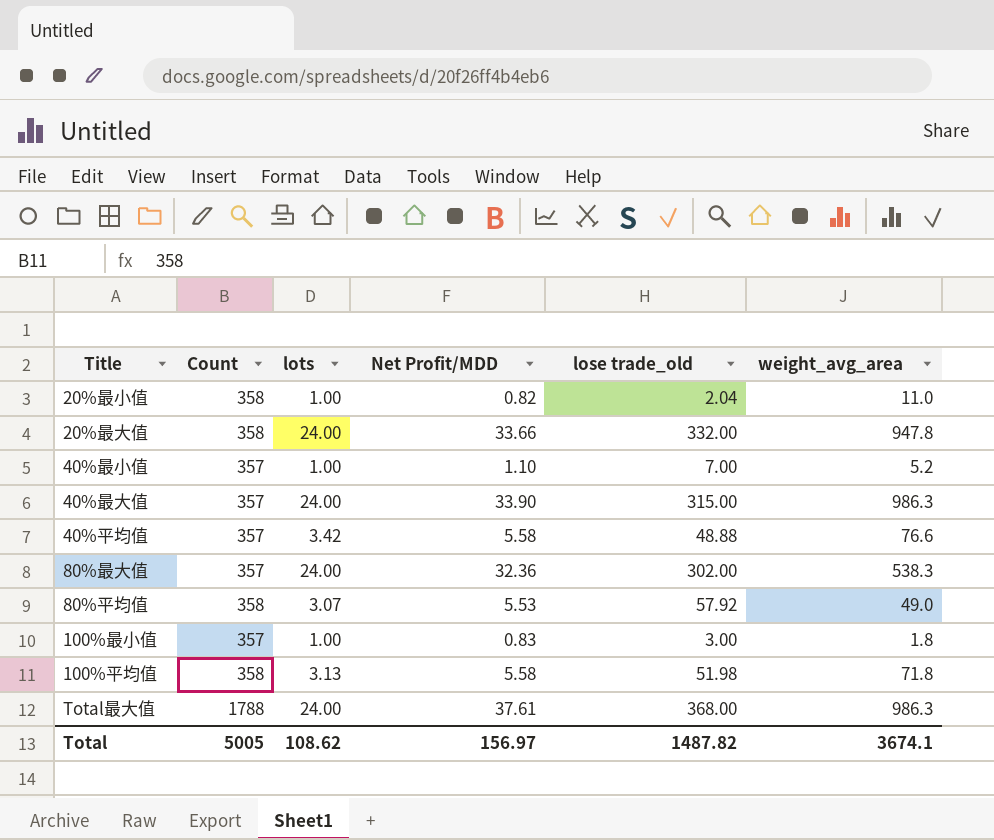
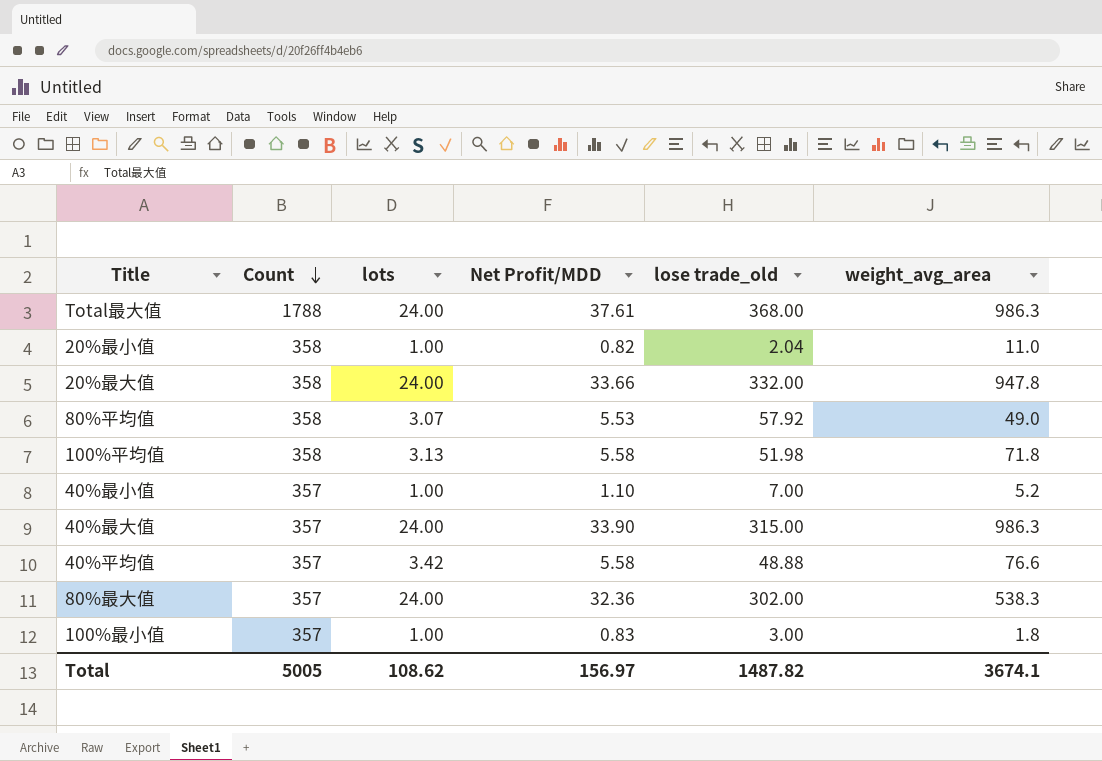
row order: none -> Count descending

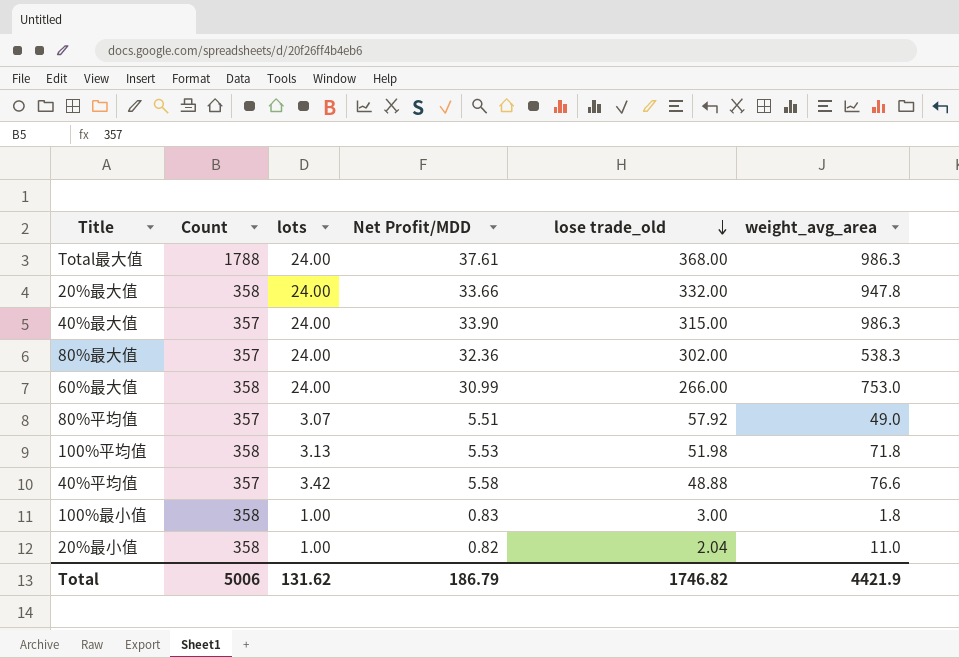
row order: Count descending -> lose trade_old descending
row 40%最小值: 357 | 1.00 | 1.10 | 7.00 | 5.2 -> none
row 60%最大值: none -> 358 | 24.00 | 30.99 | 266.00 | 753.0
80%平均值 | Count: 358 -> 357
80%平均值 | Net Profit/MDD: 5.53 -> 5.51
100%平均值 | Net Profit/MDD: 5.58 -> 5.53
100%最小值 | Count: 357 -> 358
Total | Count: 5005 -> 5006
Total | lots: 108.62 -> 131.62
Total | Net Profit/MDD: 156.97 -> 186.79
Total | lose trade_old: 1487.82 -> 1746.82
Total | weight_avg_area: 3674.1 -> 4421.9

